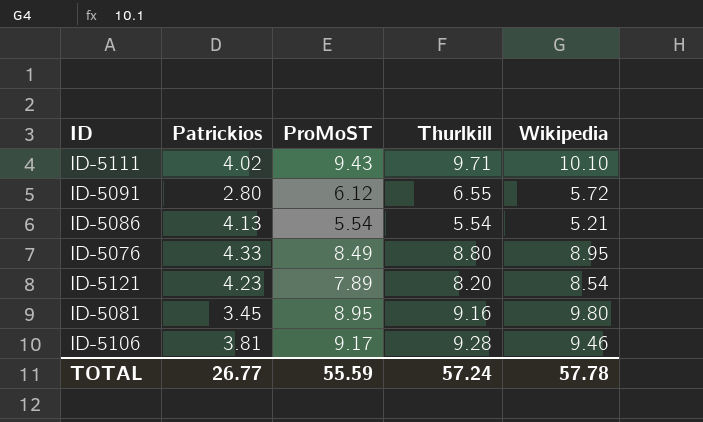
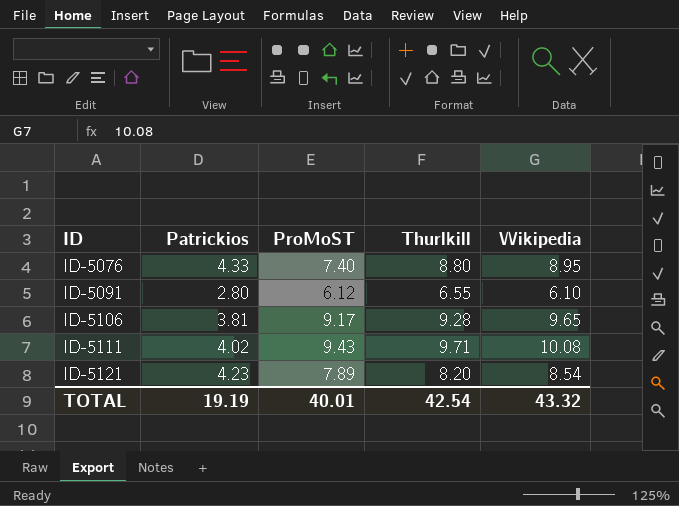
row order: none -> ID ascending
row ID-5086: 4.13 | 5.54 | 5.54 | 5.21 -> none
row ID-5081: 3.45 | 8.95 | 9.16 | 9.80 -> none
ID-5076 | ProMoST: 8.49 -> 7.40
ID-5091 | Wikipedia: 5.72 -> 6.10
ID-5106 | Wikipedia: 9.46 -> 9.65
ID-5111 | Wikipedia: 10.10 -> 10.08
TOTAL | Patrickios: 26.77 -> 19.19
TOTAL | ProMoST: 55.59 -> 40.01
TOTAL | Thurlkill: 57.24 -> 42.54
TOTAL | Wikipedia: 57.78 -> 43.32

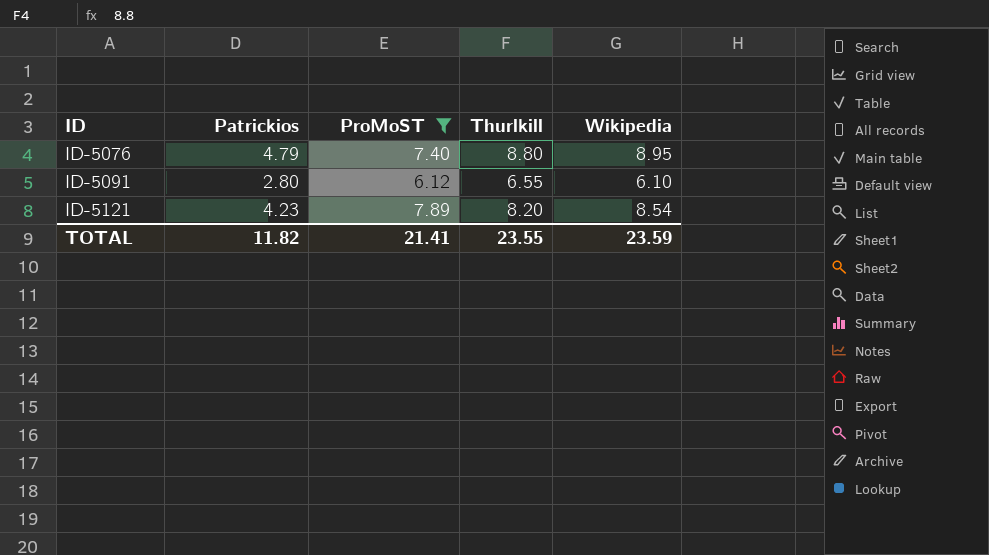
filter: none -> ProMoST <= 7.89
ID-5076 | Patrickios: 4.33 -> 4.79
TOTAL | Patrickios: 19.19 -> 11.82
TOTAL | ProMoST: 40.01 -> 21.41
TOTAL | Thurlkill: 42.54 -> 23.55
TOTAL | Wikipedia: 43.32 -> 23.59

